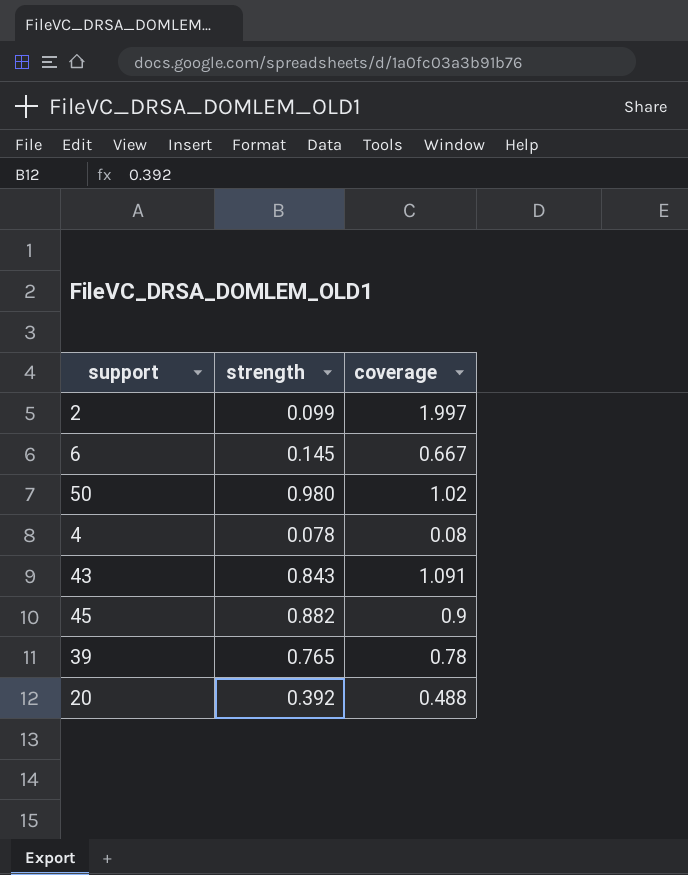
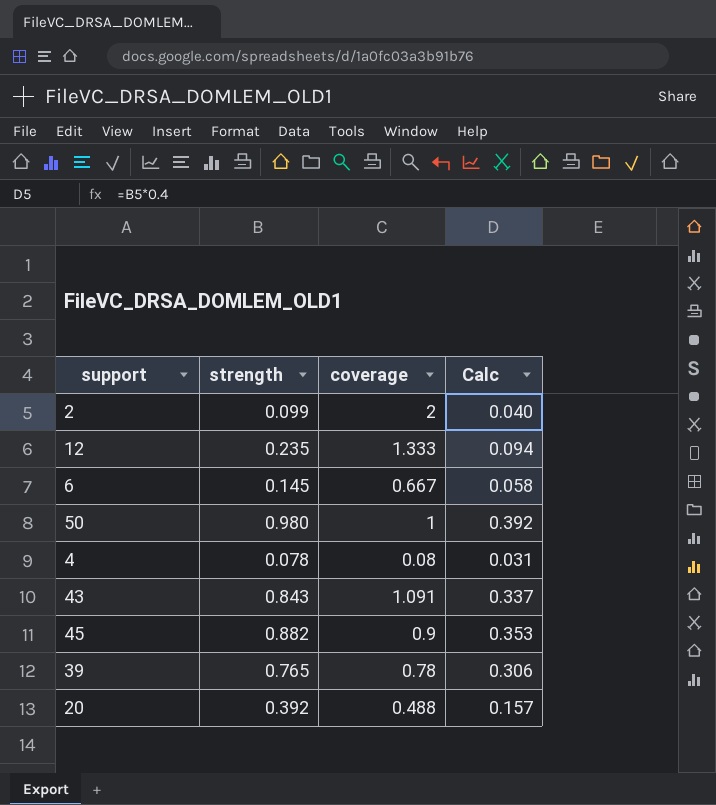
column Calc | formula: none -> [strength] * 0.4
2 | coverage: 1.997 -> 2
row 12: none -> 0.235 | 1.333 | 0.094
50 | coverage: 1.02 -> 1

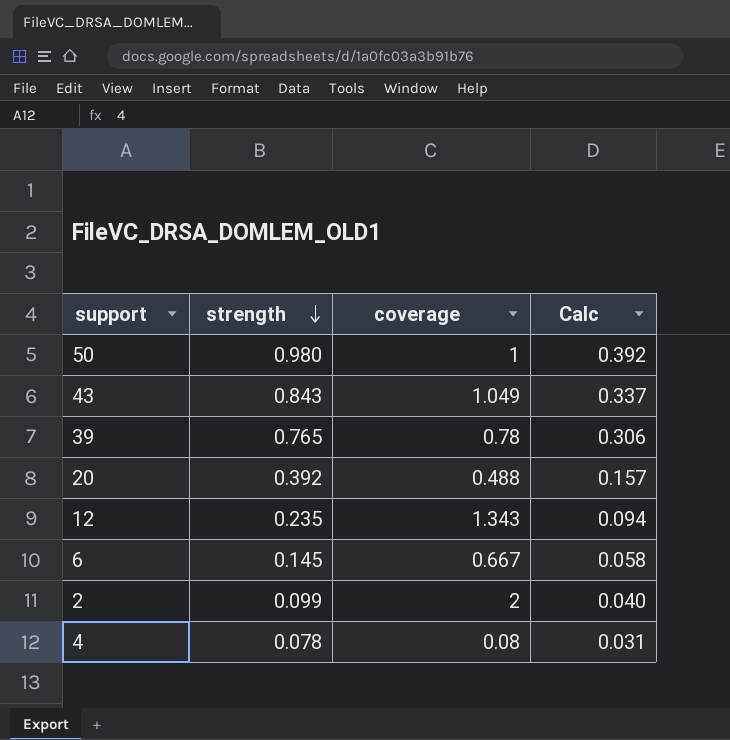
row order: none -> strength descending
row 45: 0.882 | 0.9 | 0.353 -> none
43 | coverage: 1.091 -> 1.049
12 | coverage: 1.333 -> 1.343

